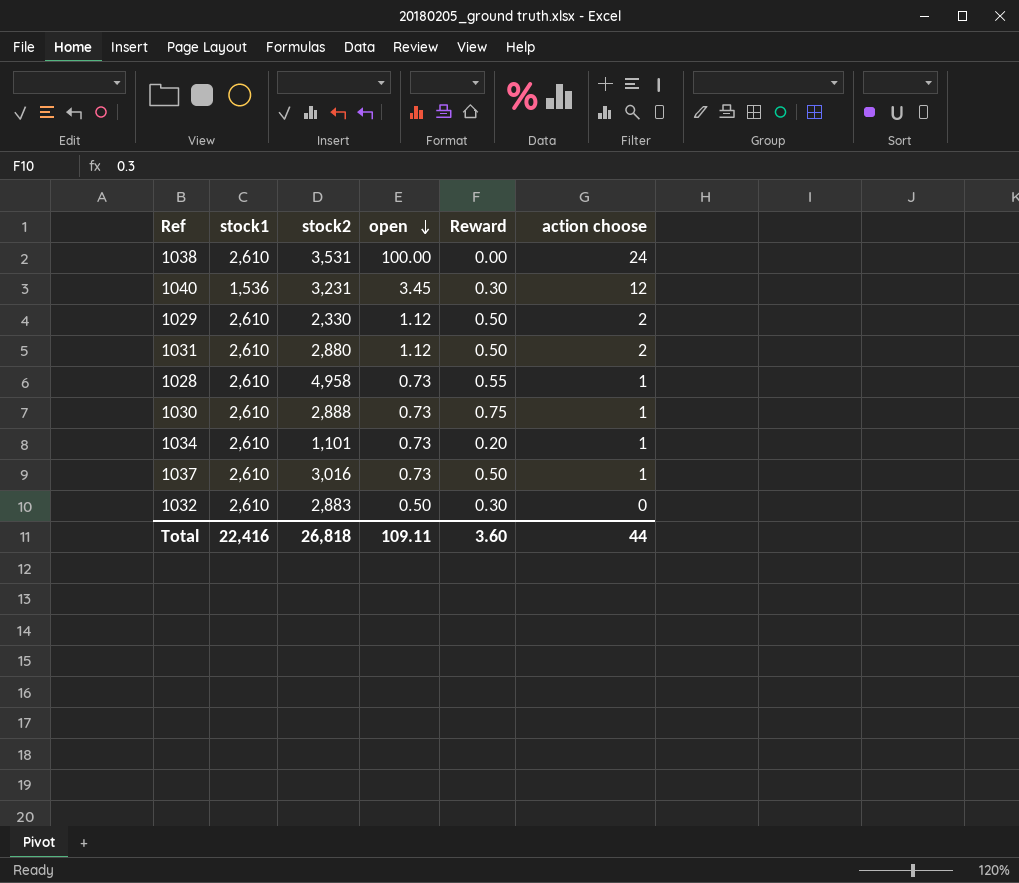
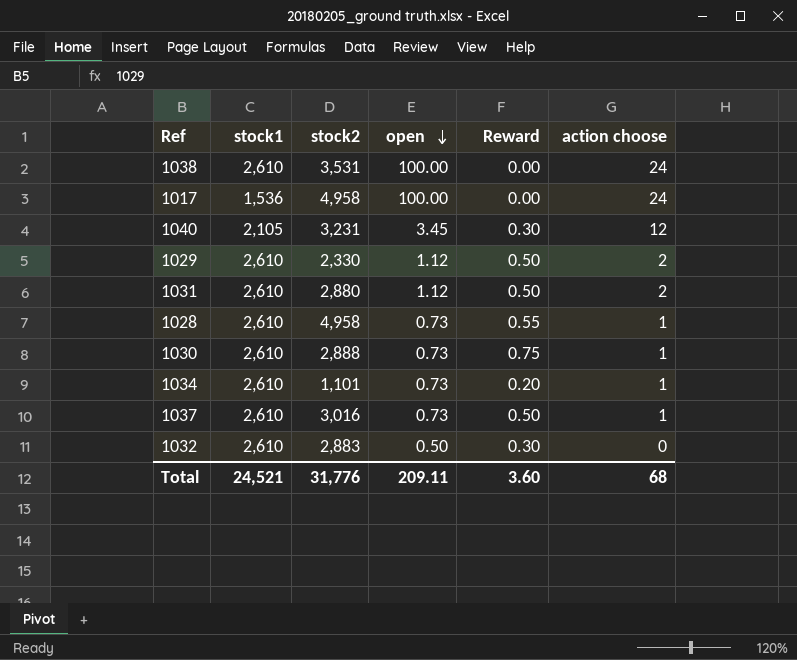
row 1017: none -> 1,536 | 4,958 | 100.00 | 0.00 | 24
1040 | stock1: 1,536 -> 2,105
Total | stock1: 22,416 -> 24,521
Total | stock2: 26,818 -> 31,776
Total | open: 109.11 -> 209.11
Total | action choose: 44 -> 68

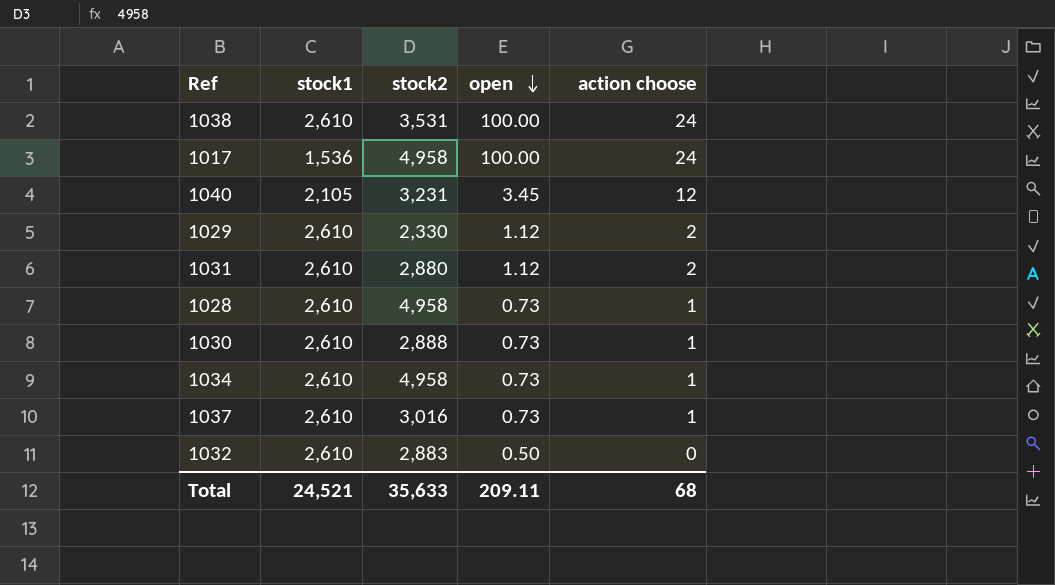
column Reward | position: 5 -> none
1034 | stock2: 1,101 -> 4,958
Total | stock2: 31,776 -> 35,633

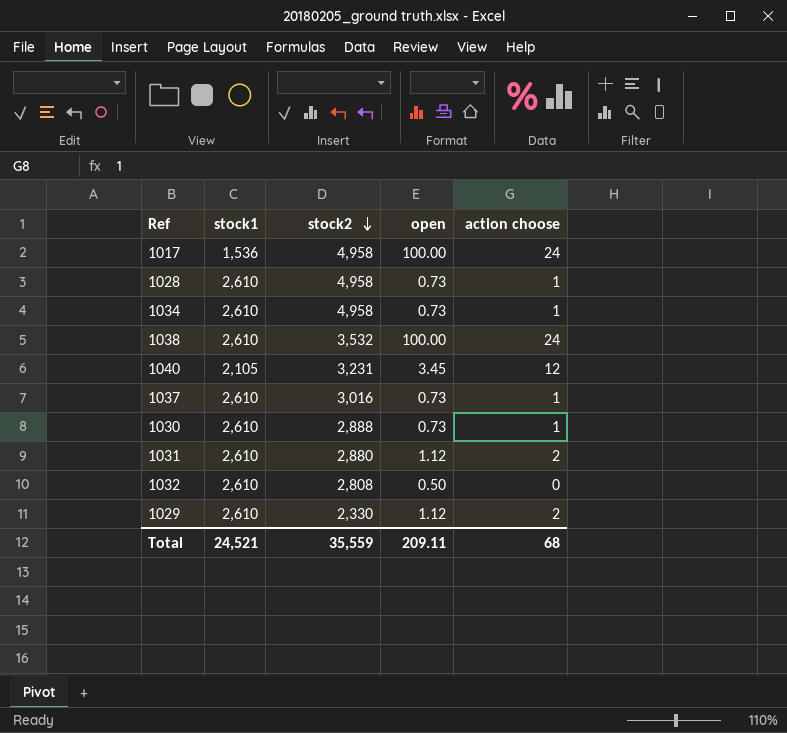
row order: open descending -> stock2 descending
1038 | stock2: 3,531 -> 3,532
1032 | stock2: 2,883 -> 2,808
Total | stock2: 35,633 -> 35,559

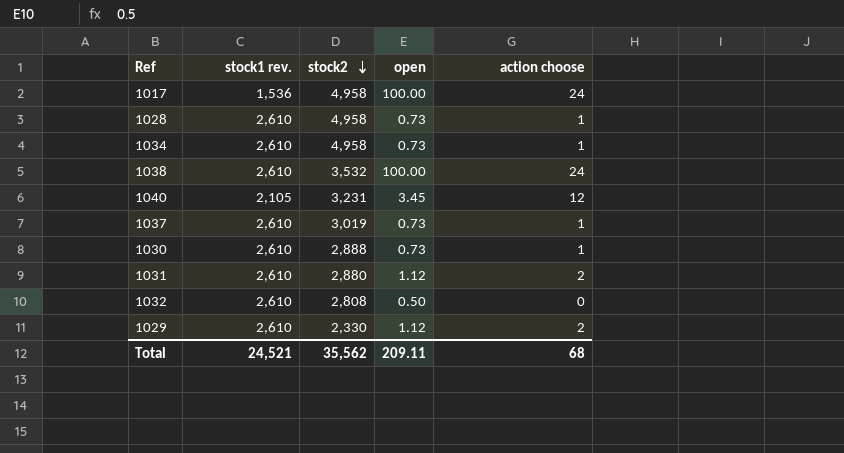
column name: stock1 -> stock1 rev.
1037 | stock2: 3,016 -> 3,019
Total | stock2: 35,559 -> 35,562

